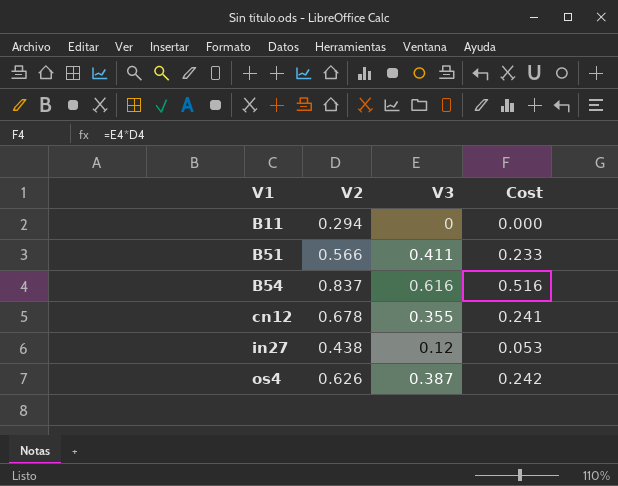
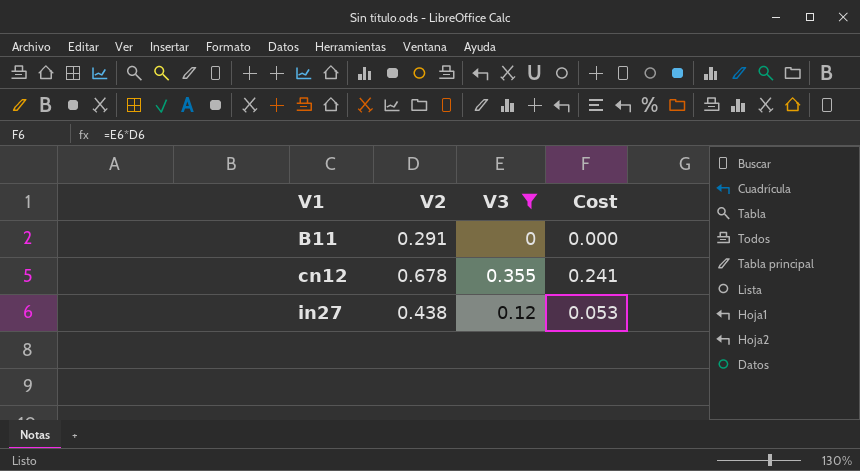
filter: none -> V3 <= 0.355
B11 | V2: 0.294 -> 0.291

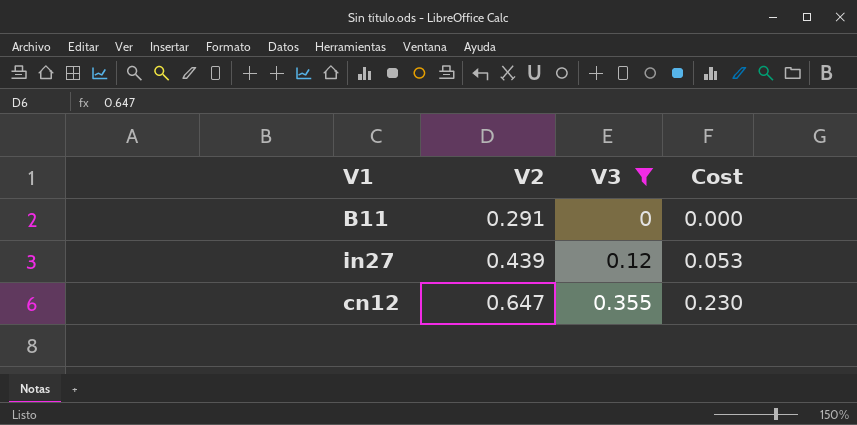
row order: V1 ascending -> V2 ascending
in27 | V2: 0.438 -> 0.439
cn12 | V2: 0.678 -> 0.647
cn12 | Cost: 0.241 -> 0.230

